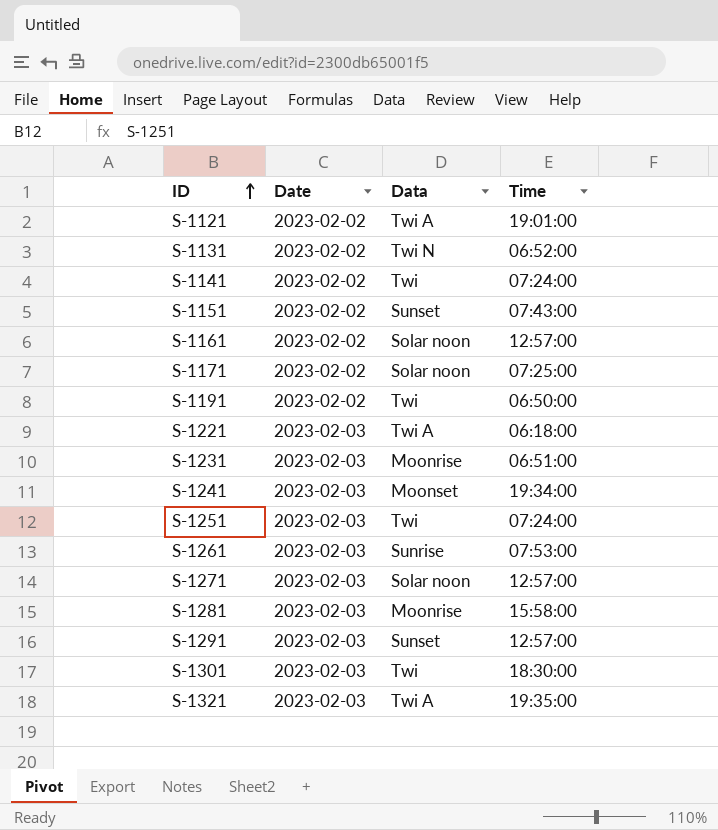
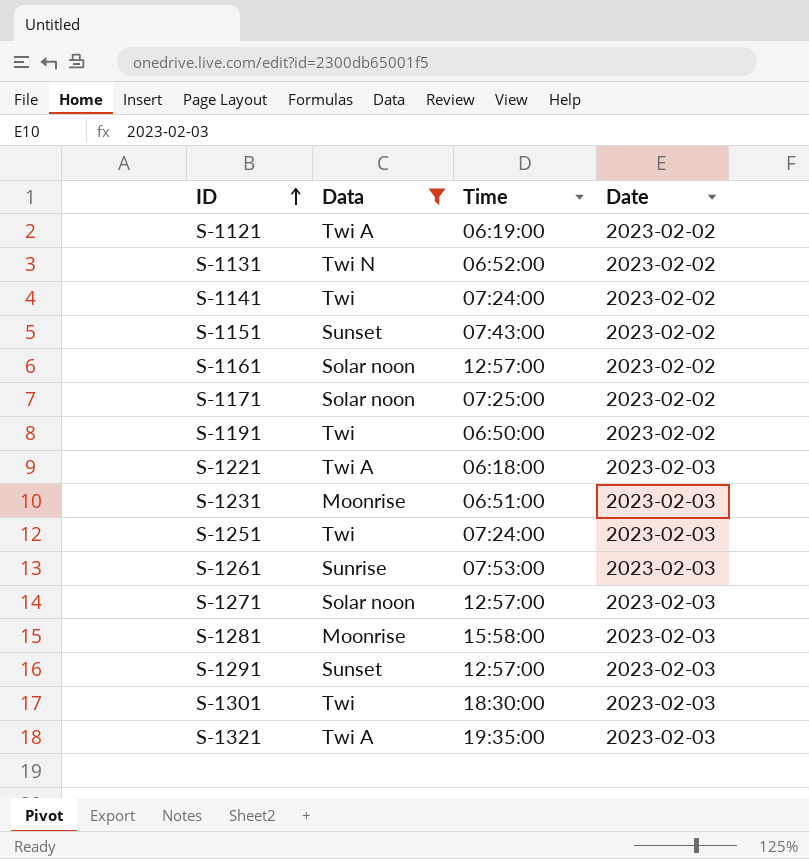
filter: none -> Data != Moonset
column Date | position: 2 -> 4
S-1121 | Time: 19:01:00 -> 06:19:00

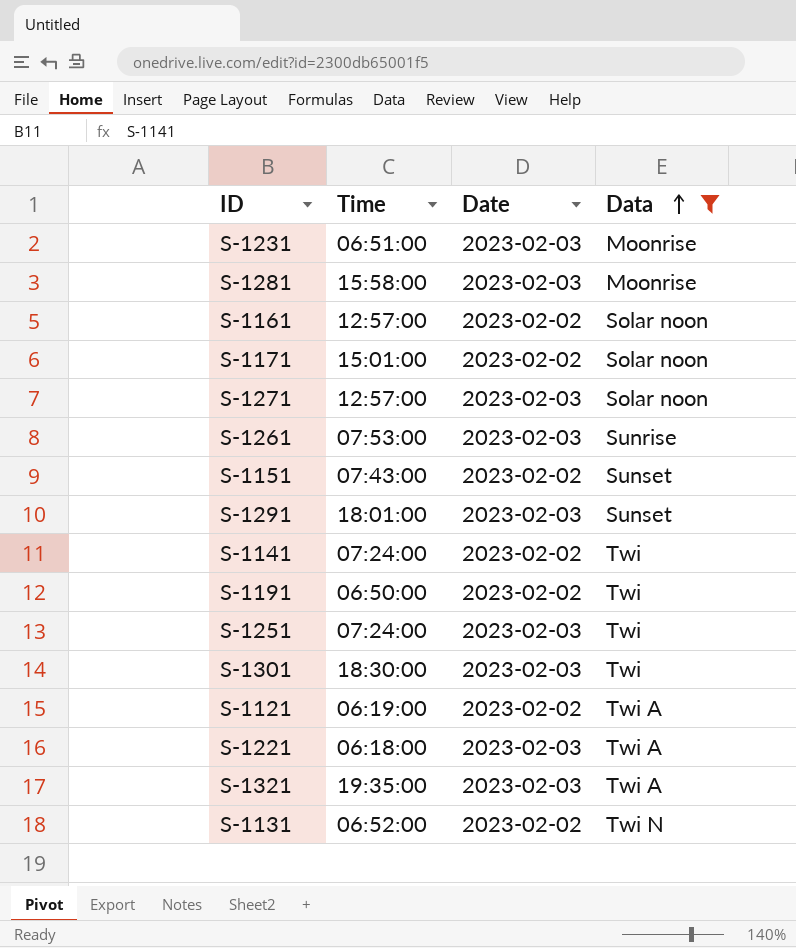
row order: ID ascending -> Data ascending
column Data | position: 2 -> 4
S-1171 | Time: 07:25:00 -> 15:01:00
S-1291 | Time: 12:57:00 -> 18:01:00

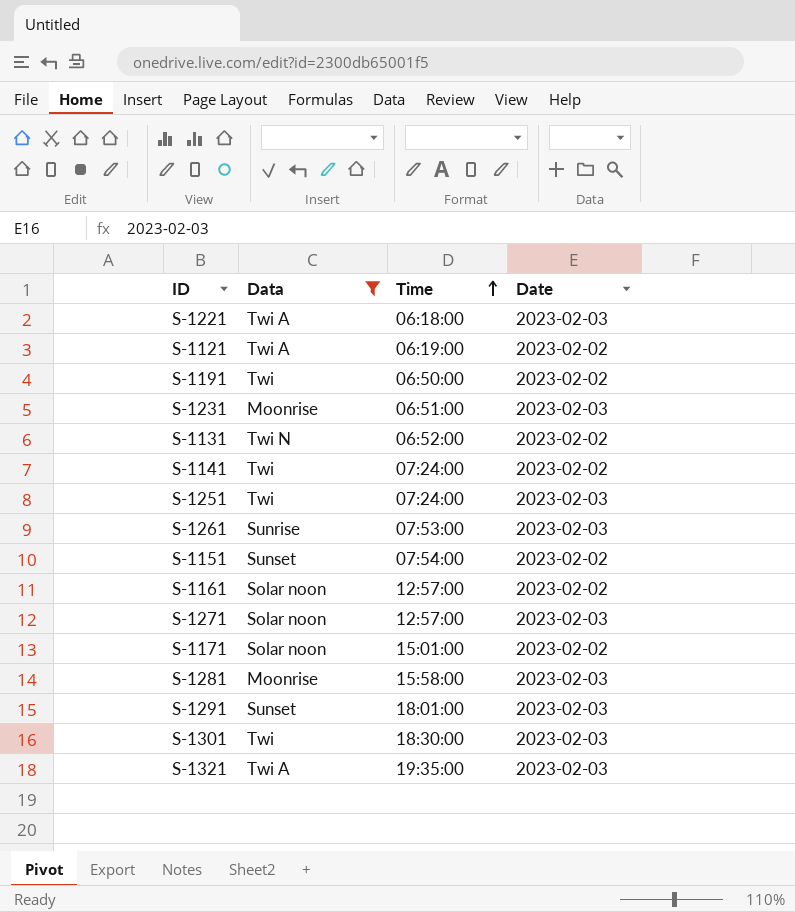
row order: Data ascending -> Time ascending
column Data | position: 4 -> 2
S-1151 | Time: 07:43:00 -> 07:54:00

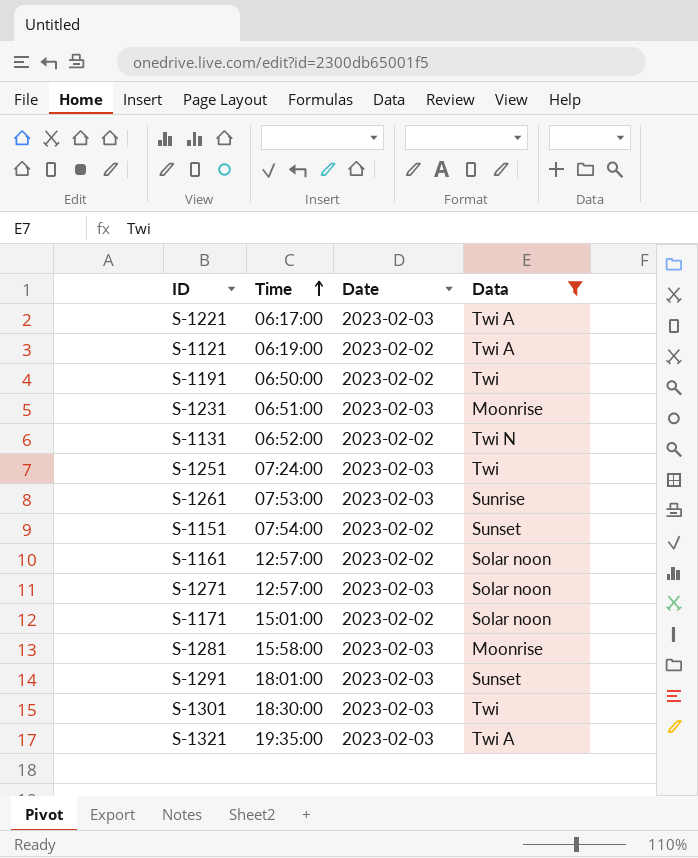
column Data | position: 2 -> 4
row S-1141: Twi | 07:24:00 | 2023-02-02 -> none
S-1221 | Time: 06:18:00 -> 06:17:00

